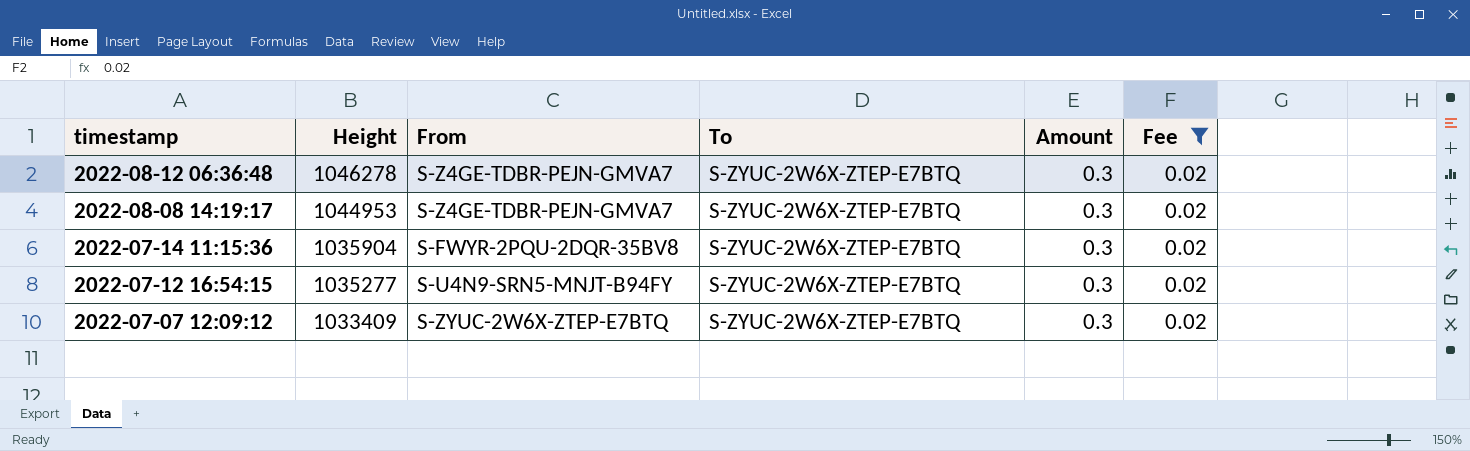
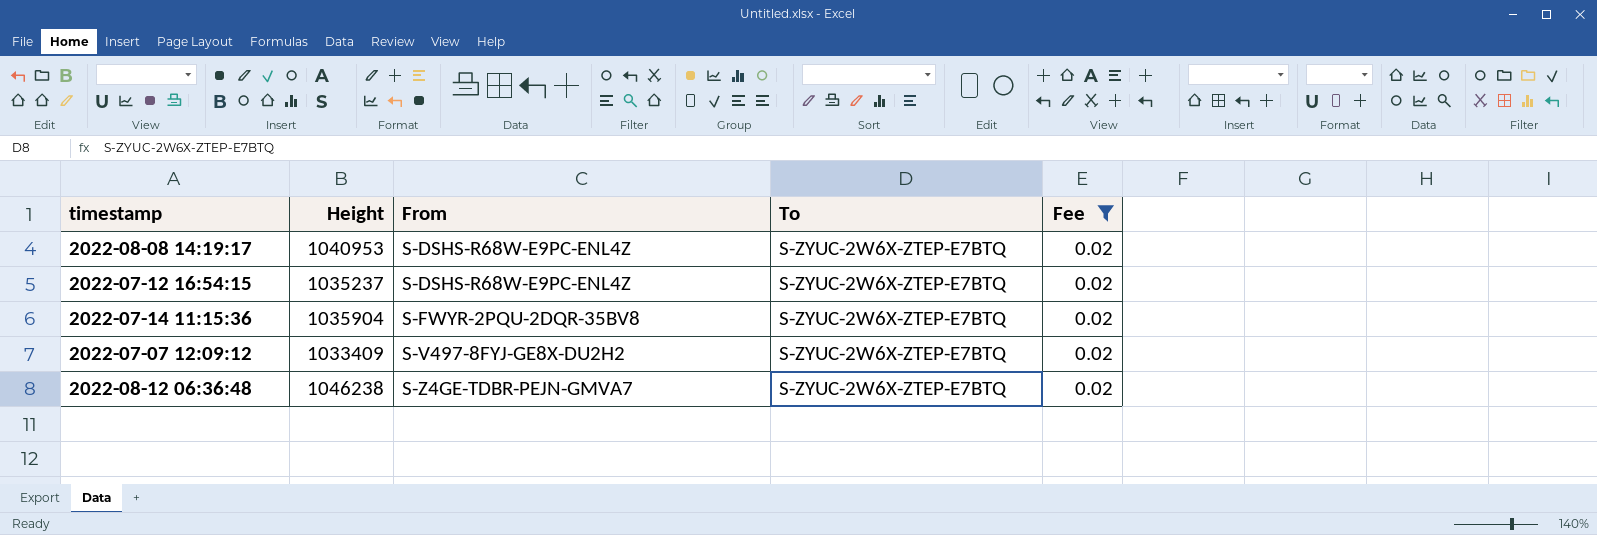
row order: timestamp descending -> From ascending
column Amount | position: 5 -> none
2022-08-08 14:19:17 | Height: 1044953 -> 1040953
2022-08-08 14:19:17 | From: S-Z4GE-TDBR-PEJN-GMVA7 -> S-DSHS-R68W-E9PC-ENL4Z
2022-07-12 16:54:15 | Height: 1035277 -> 1035237
2022-07-12 16:54:15 | From: S-U4N9-SRN5-MNJT-B94FY -> S-DSHS-R68W-E9PC-ENL4Z
2022-07-07 12:09:12 | From: S-ZYUC-2W6X-ZTEP-E7BTQ -> S-V497-8FYJ-GE8X-DU2H2
2022-08-12 06:36:48 | Height: 1046278 -> 1046238

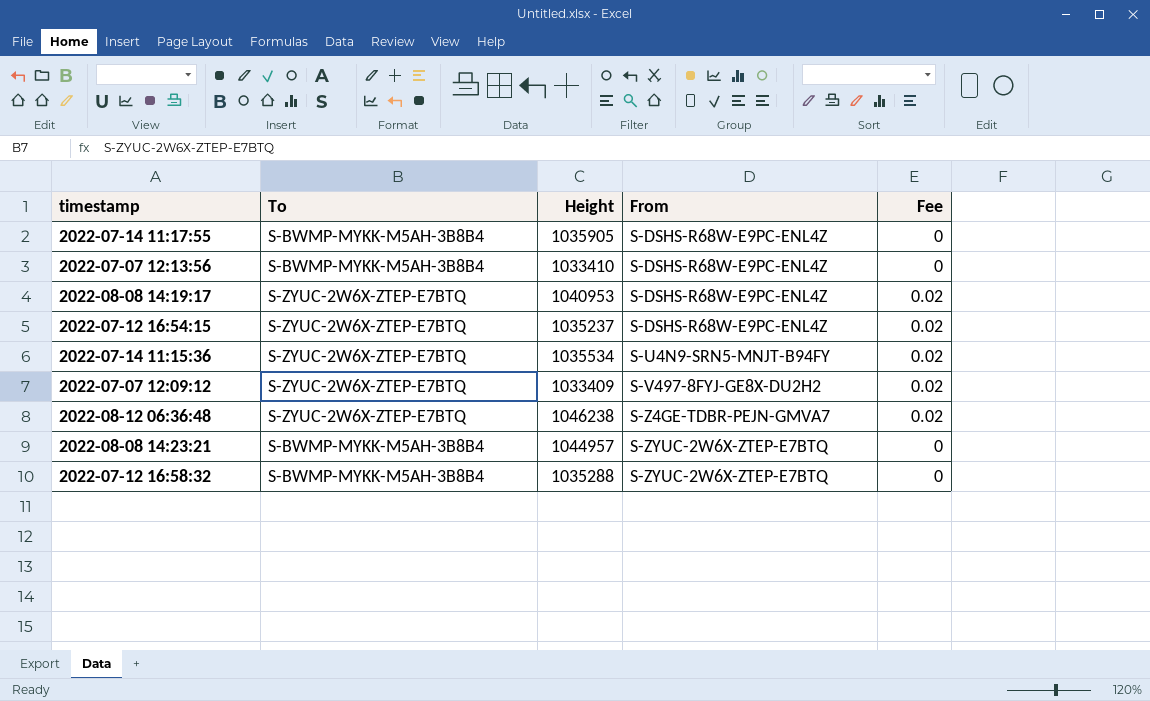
filter: Fee = 0.02 -> none
column To | position: 4 -> 2
2022-07-14 11:15:36 | Height: 1035904 -> 1035534
2022-07-14 11:15:36 | From: S-FWYR-2PQU-2DQR-35BV8 -> S-U4N9-SRN5-MNJT-B94FY

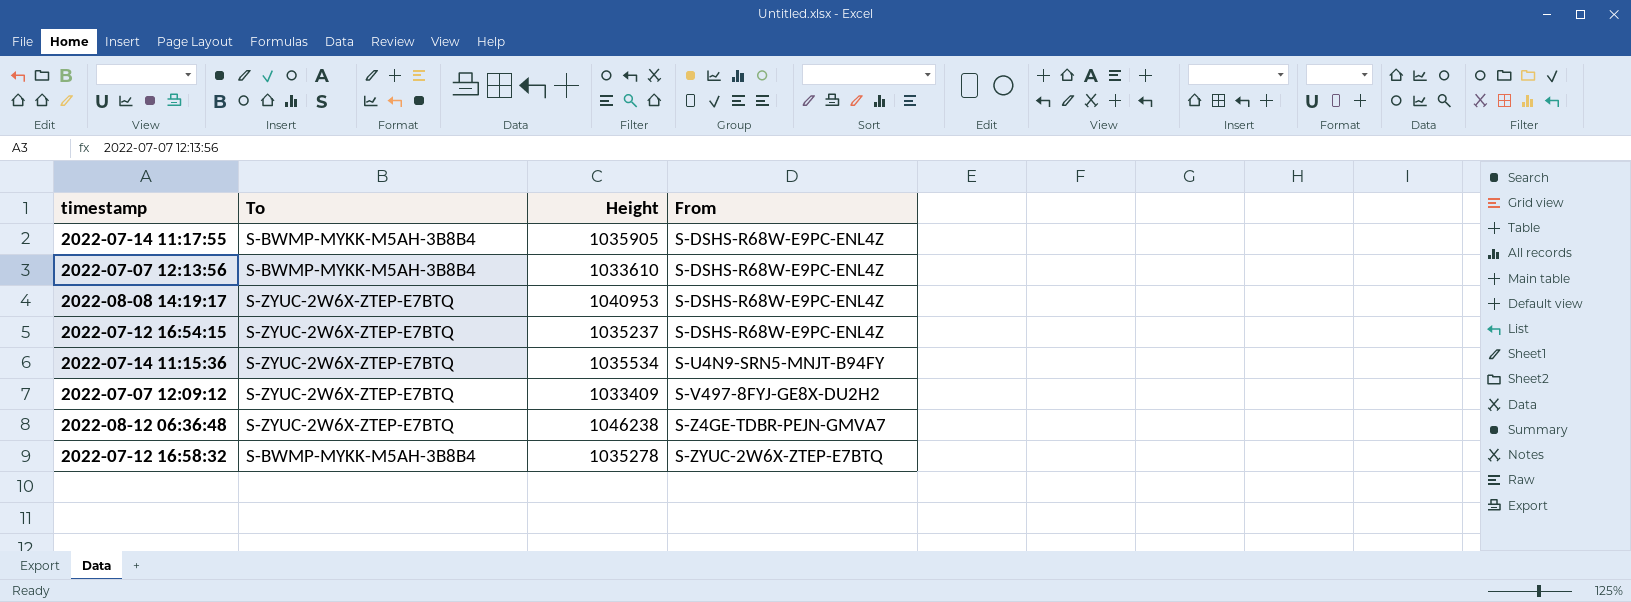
column Fee | position: 5 -> none
row 2022-08-08 14:23:21: S-BWMP-MYKK-M5AH-3B8B4 | 1044957 | S-ZYUC-2W6X-ZTEP-E7BTQ | 0 -> none
2022-07-07 12:13:56 | Height: 1033410 -> 1033610
2022-07-12 16:58:32 | Height: 1035288 -> 1035278

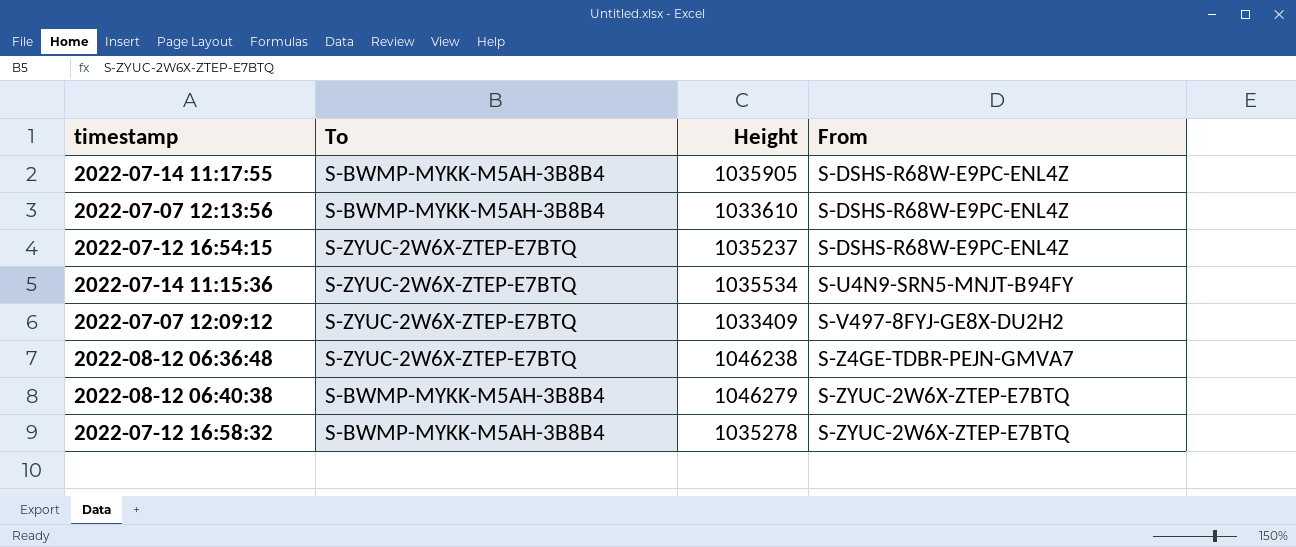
row 2022-08-08 14:19:17: S-ZYUC-2W6X-ZTEP-E7BTQ | 1040953 | S-DSHS-R68W-E9PC-ENL4Z -> none
row 2022-08-12 06:40:38: none -> S-BWMP-MYKK-M5AH-3B8B4 | 1046279 | S-ZYUC-2W6X-ZTEP-E7BTQ

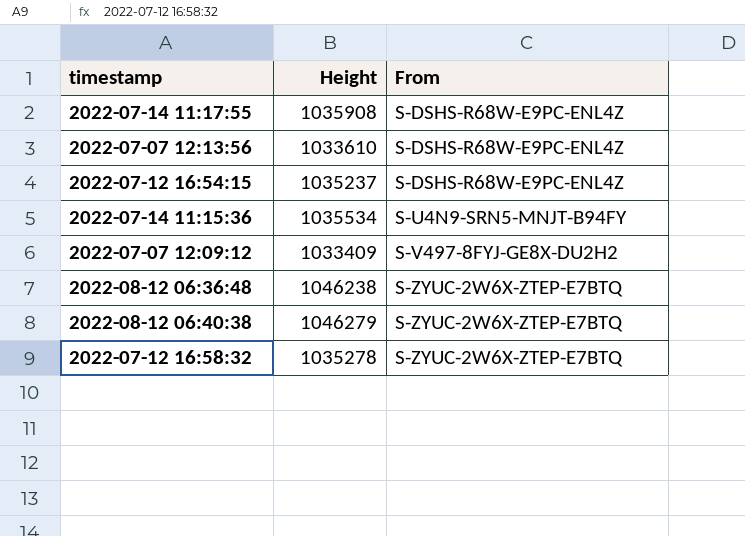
column To | position: 2 -> none
2022-07-14 11:17:55 | Height: 1035905 -> 1035908
2022-08-12 06:36:48 | From: S-Z4GE-TDBR-PEJN-GMVA7 -> S-ZYUC-2W6X-ZTEP-E7BTQ

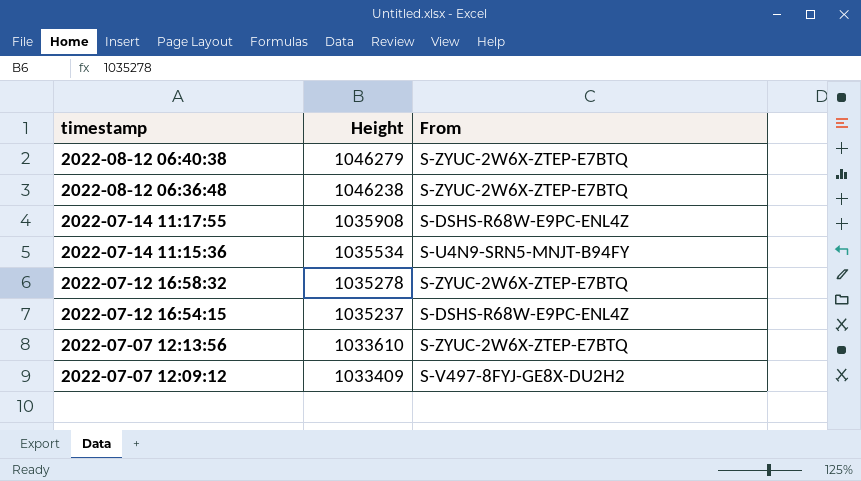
row order: From ascending -> timestamp descending
2022-07-07 12:13:56 | From: S-DSHS-R68W-E9PC-ENL4Z -> S-ZYUC-2W6X-ZTEP-E7BTQ

